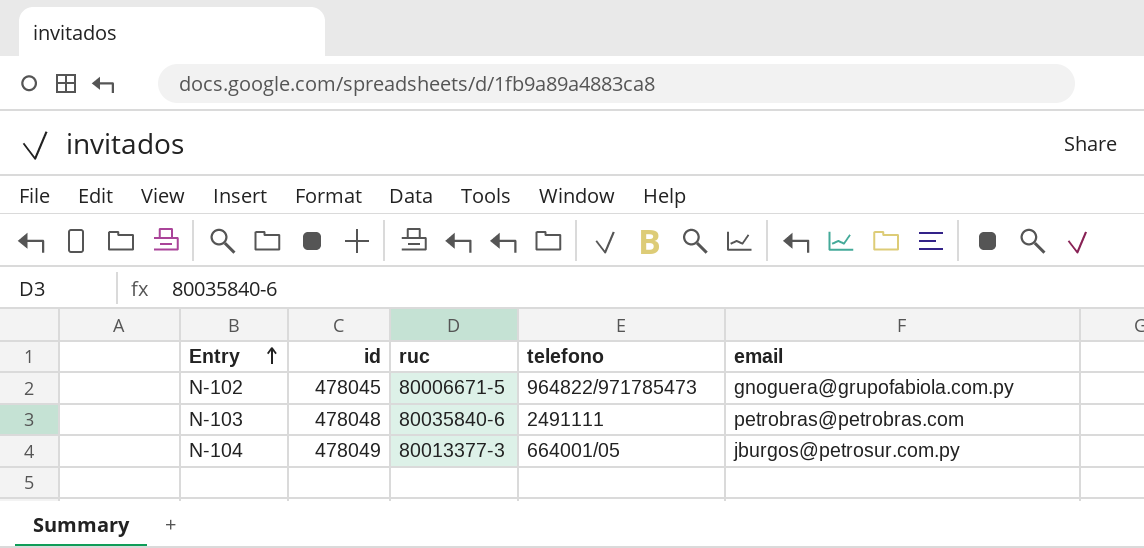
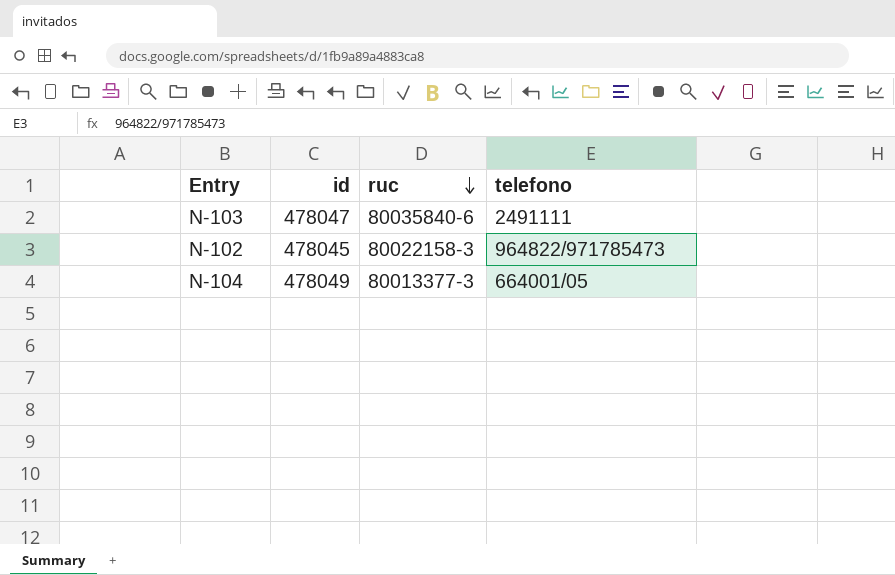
row order: Entry ascending -> ruc descending
column email | position: 5 -> none
N-103 | id: 478048 -> 478047
N-102 | ruc: 80006671-5 -> 80022158-3

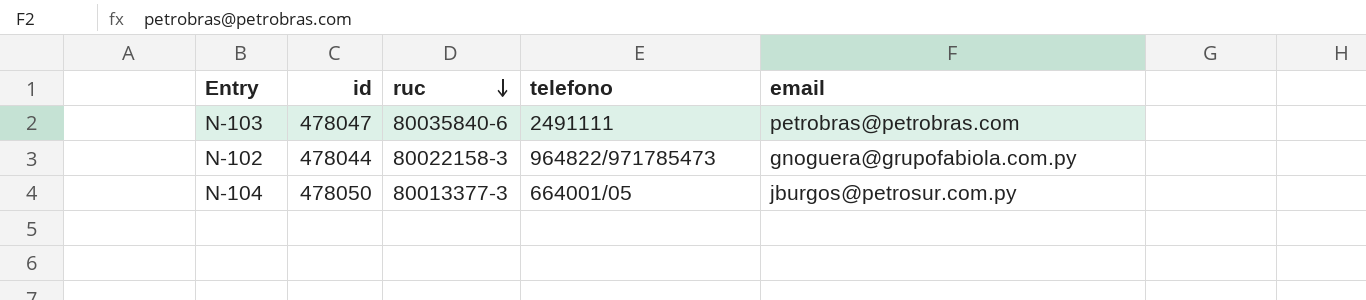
column email | position: none -> 5
N-102 | id: 478045 -> 478044
N-104 | id: 478049 -> 478050

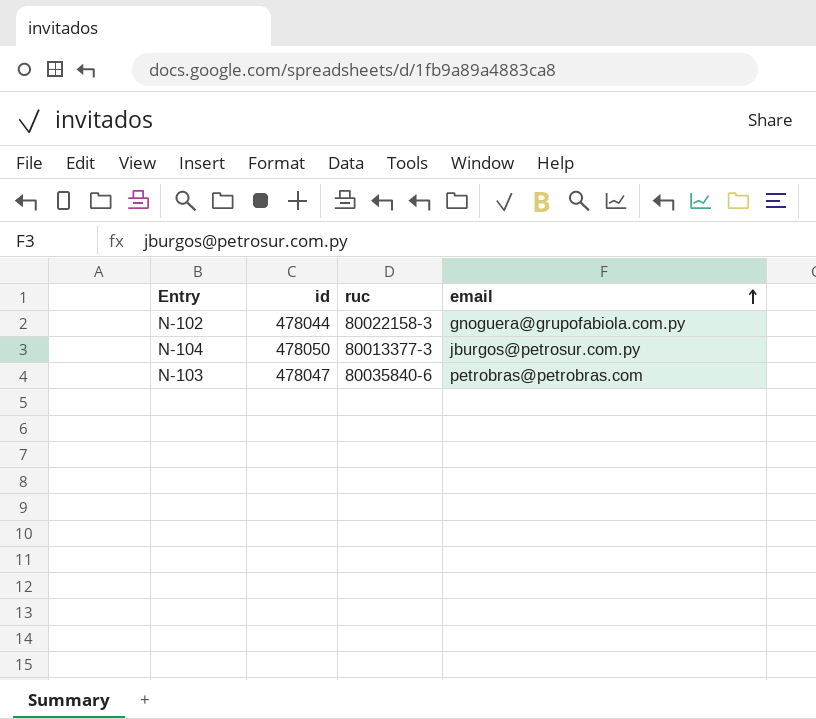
row order: ruc descending -> email ascending
column telefono | position: 4 -> none

